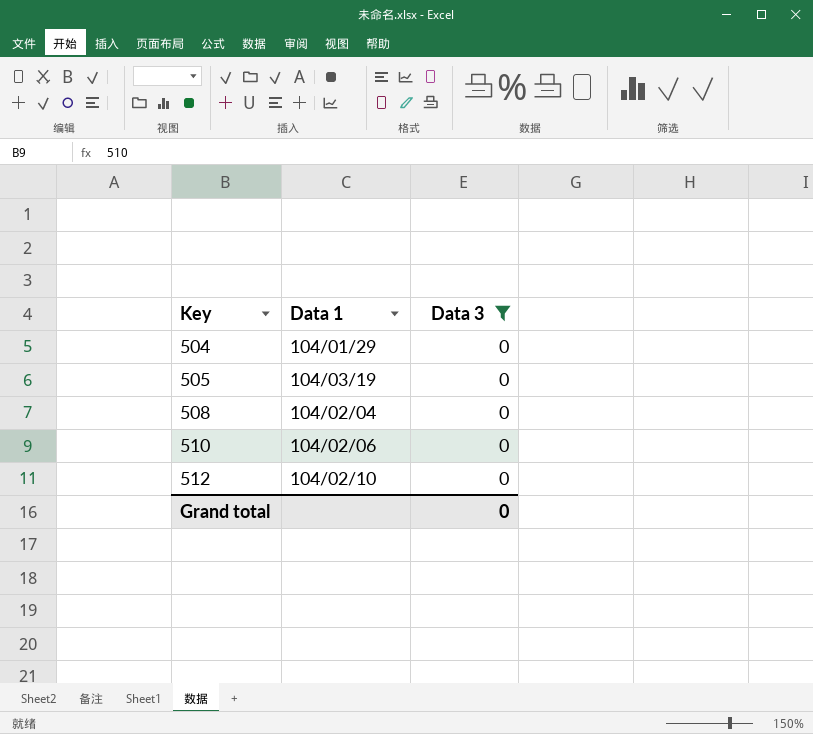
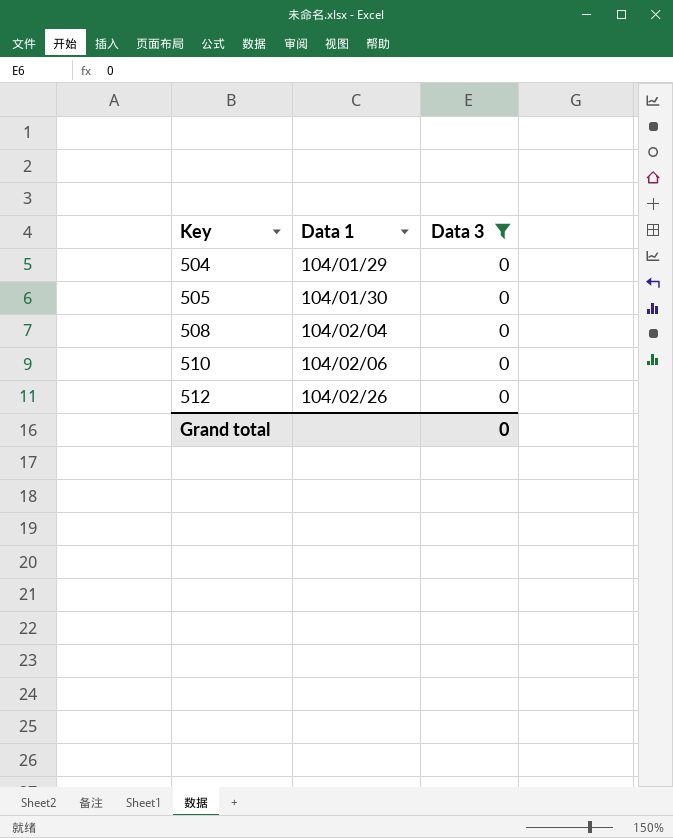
505 | Data 1: 104/03/19 -> 104/01/30
512 | Data 1: 104/02/10 -> 104/02/26

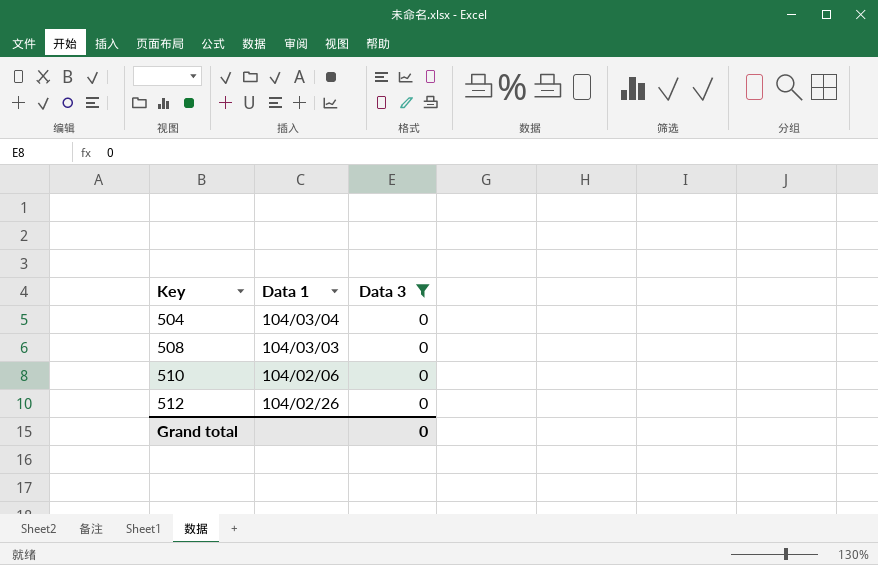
row 505: 104/01/30 | 0 -> none
504 | Data 1: 104/01/29 -> 104/03/04
508 | Data 1: 104/02/04 -> 104/03/03

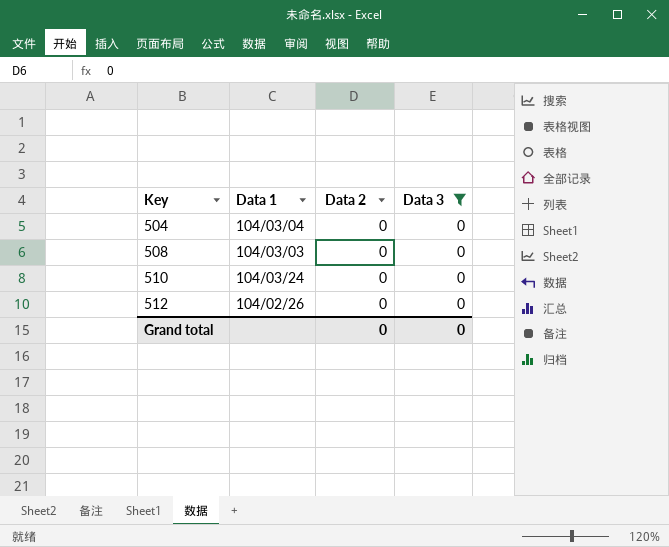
column Data 2 | position: none -> 3
510 | Data 1: 104/02/06 -> 104/03/24

